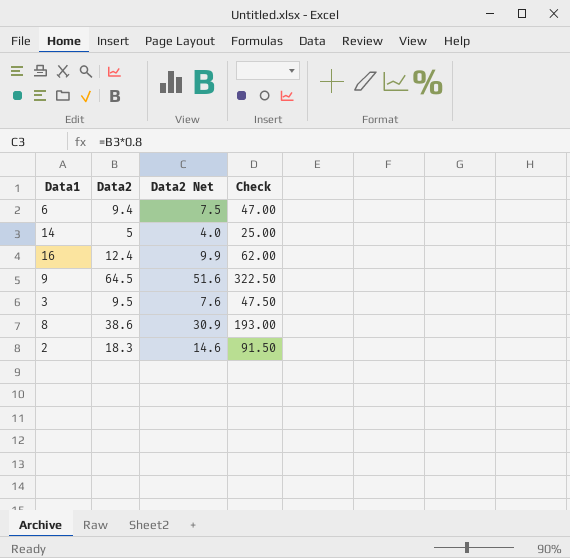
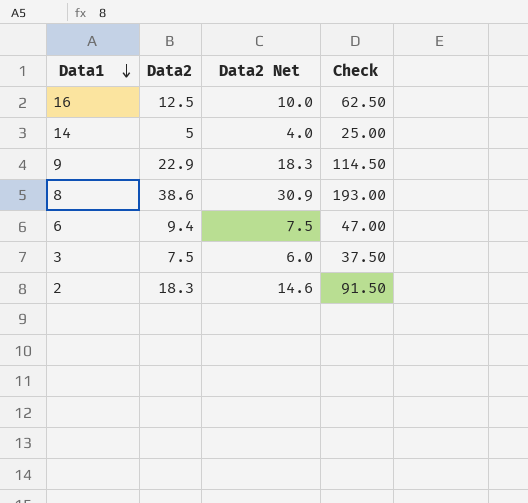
row order: none -> Data1 descending
16 | Data2: 12.4 -> 12.5
16 | Data2 Net: 9.9 -> 10.0
16 | Check: 62.00 -> 62.50
9 | Data2: 64.5 -> 22.9
9 | Data2 Net: 51.6 -> 18.3
9 | Check: 322.50 -> 114.50
3 | Data2: 9.5 -> 7.5
3 | Data2 Net: 7.6 -> 6.0
3 | Check: 47.50 -> 37.50

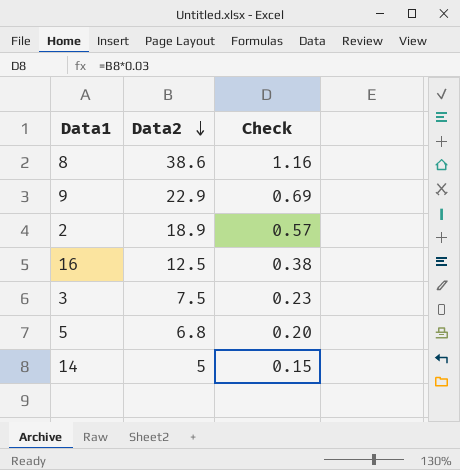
row order: Data1 descending -> Data2 descending
column Data2 Net | formula: [Data2] * 0.8 -> none
column Check | formula: [Data2] * 5 -> [Data2] * 0.03
row 6: 9.4 | 7.5 | 47.00 -> none
2 | Data2: 18.3 -> 18.9
row 5: none -> 6.8 | 0.20

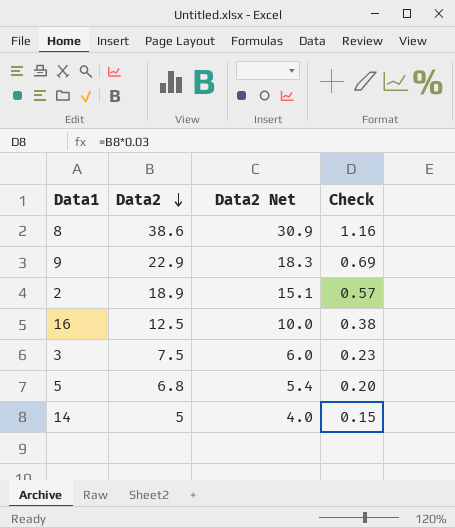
column Data2 Net | formula: none -> [Data2] * 0.8

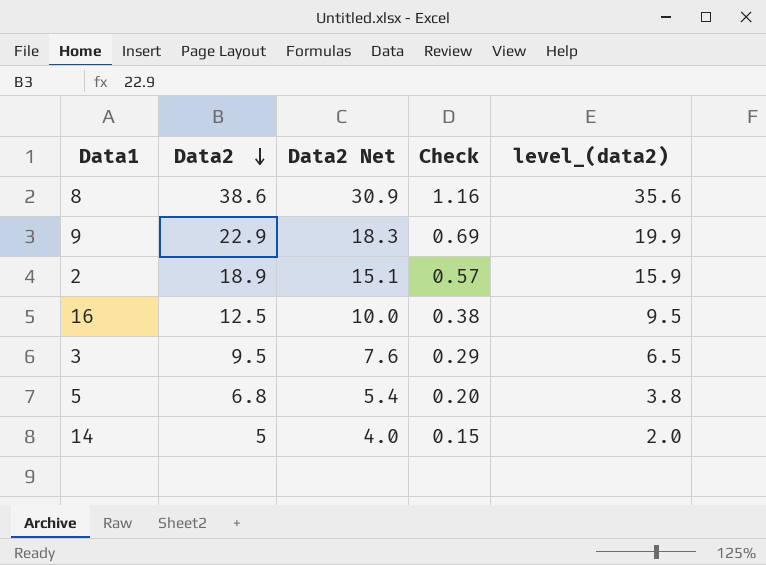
column level_(data2) | formula: none -> [Data2] - 3
3 | Data2: 7.5 -> 9.5
3 | Data2 Net: 6.0 -> 7.6
3 | Check: 0.23 -> 0.29

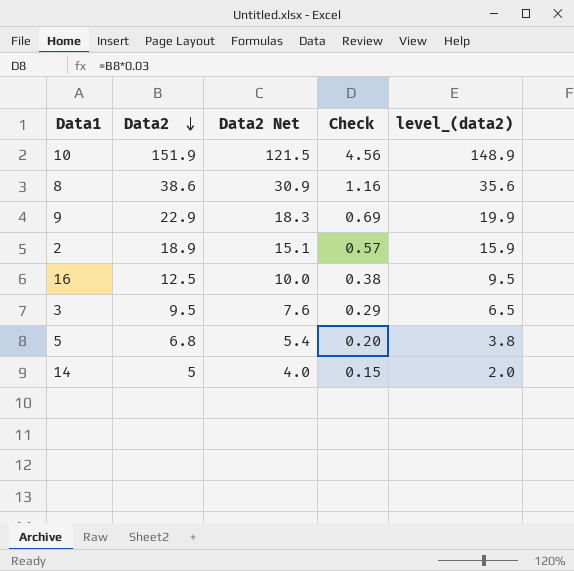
row 10: none -> 151.9 | 121.5 | 4.56 | 148.9

